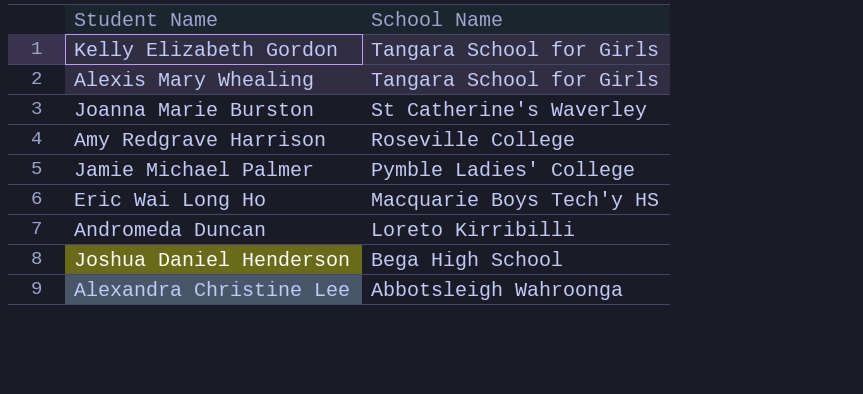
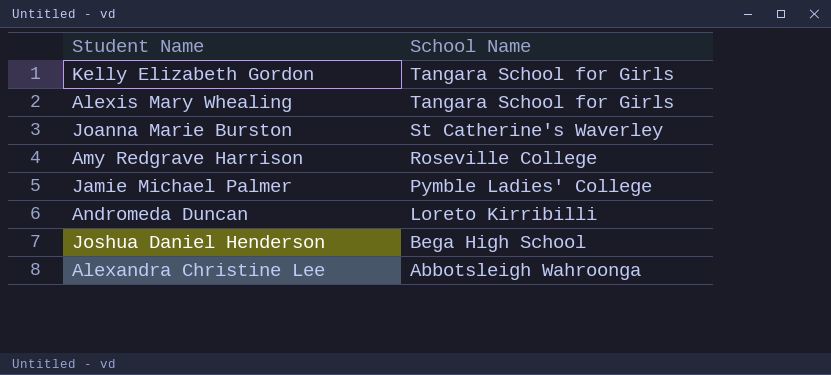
row Eric Wai Long Ho: Macquarie Boys Tech'y HS -> none

